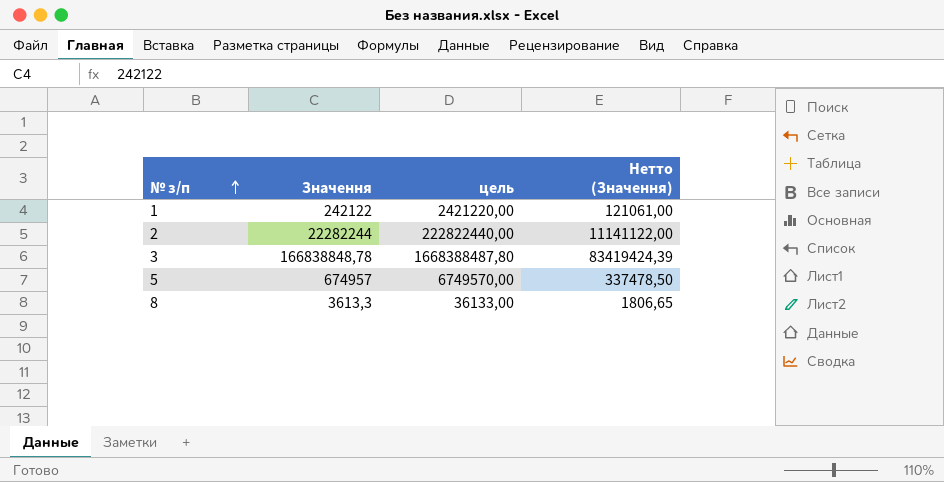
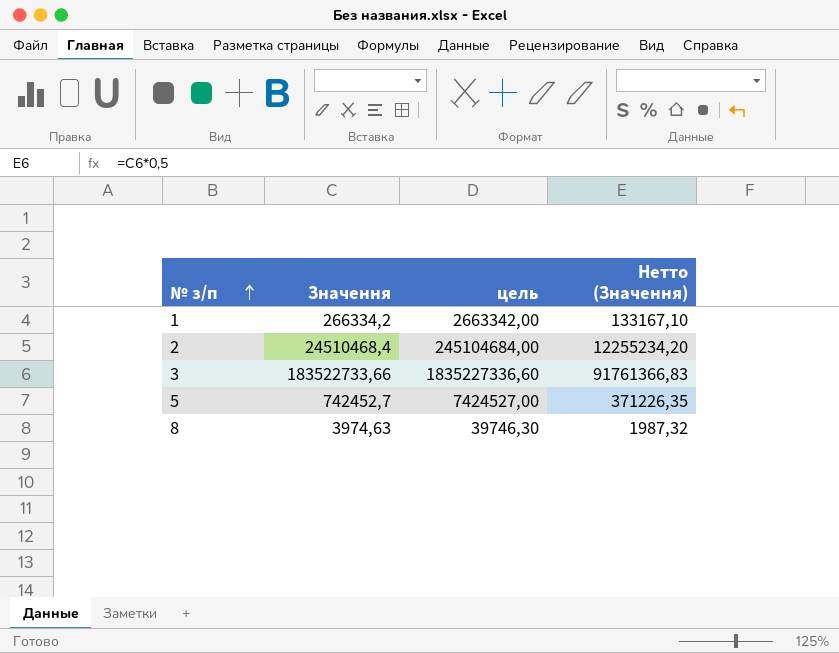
1 | Значення: 242122 -> 266334,2
1 | цель: 2421220,00 -> 2663342,00
1 | Нетто (Значення): 121061,00 -> 133167,10
2 | Значення: 22282244 -> 24510468,4
2 | цель: 222822440,00 -> 245104684,00
2 | Нетто (Значення): 11141122,00 -> 12255234,20
3 | Значення: 166838848,78 -> 183522733,66
3 | цель: 1668388487,80 -> 1835227336,60
3 | Нетто (Значення): 83419424,39 -> 91761366,83
5 | Значення: 674957 -> 742452,7
5 | цель: 6749570,00 -> 7424527,00
5 | Нетто (Значення): 337478,50 -> 371226,35
8 | Значення: 3613,3 -> 3974,63
8 | цель: 36133,00 -> 39746,30
8 | Нетто (Значення): 1806,65 -> 1987,32

